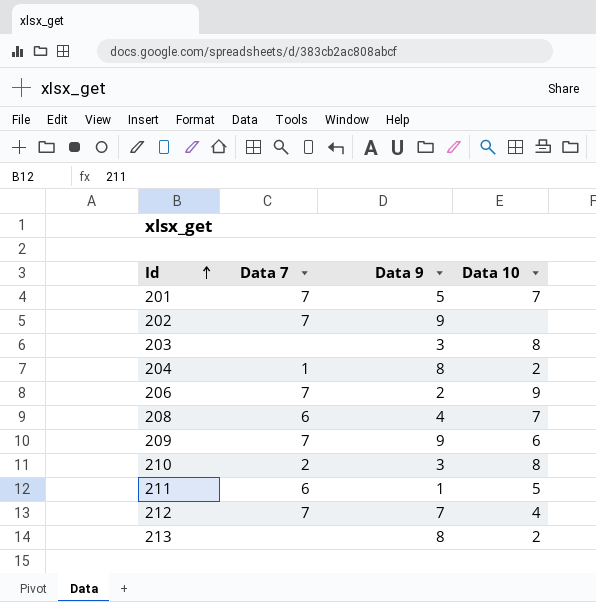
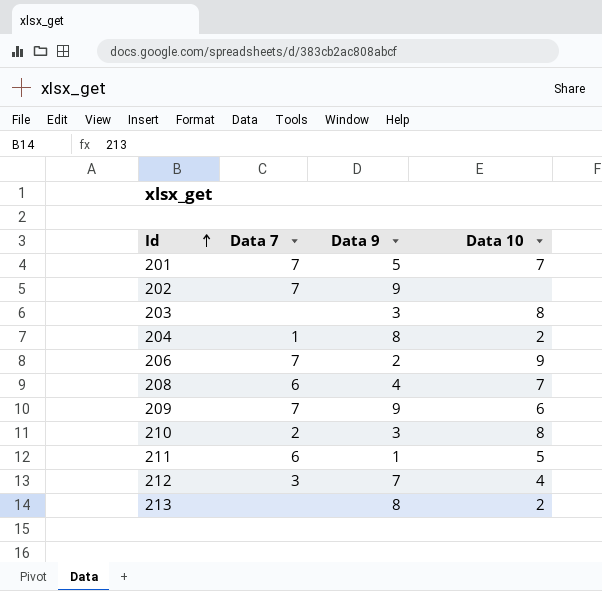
212 | Data 7: 7 -> 3

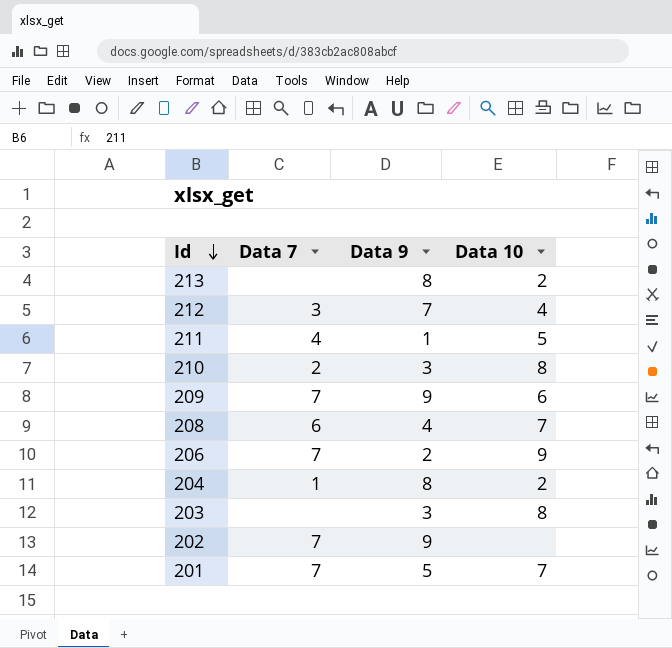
row order: Id ascending -> Id descending
211 | Data 7: 6 -> 4

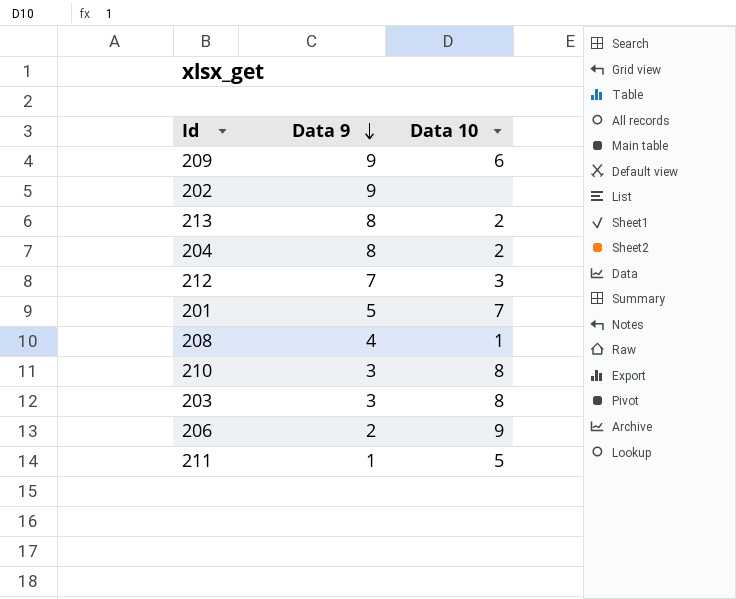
row order: Id descending -> Data 9 descending
column Data 7 | position: 2 -> none
212 | Data 10: 4 -> 3
208 | Data 10: 7 -> 1

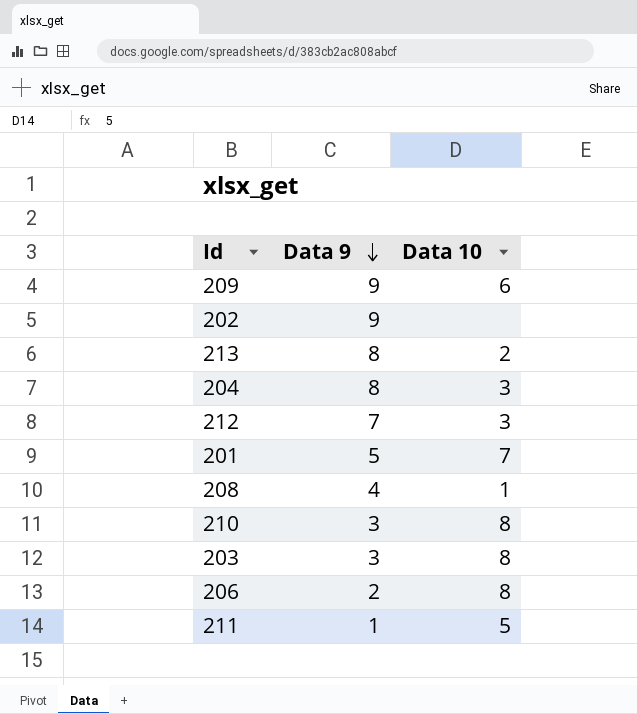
204 | Data 10: 2 -> 3
206 | Data 10: 9 -> 8

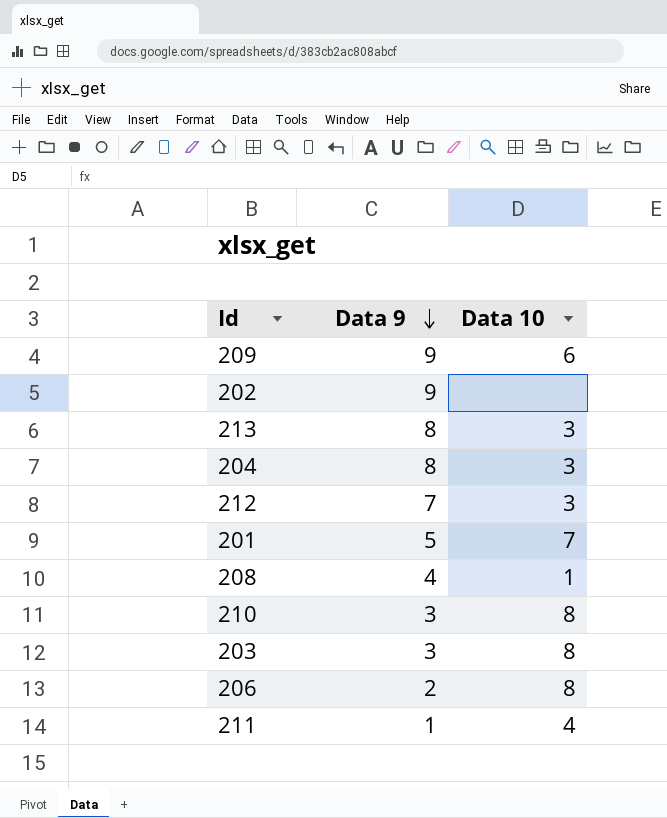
213 | Data 10: 2 -> 3
211 | Data 10: 5 -> 4

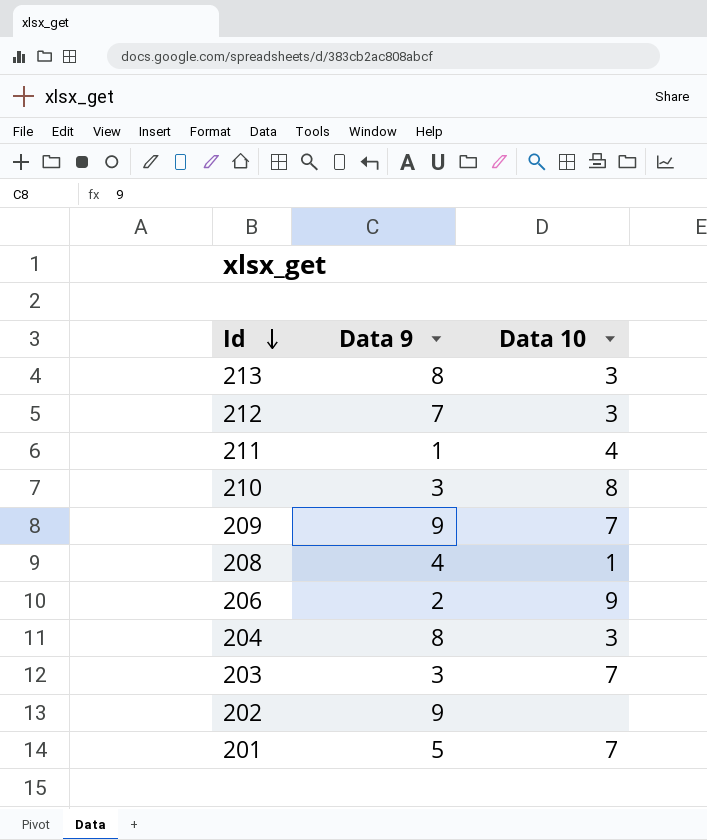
row order: Data 9 descending -> Id descending
209 | Data 10: 6 -> 7
206 | Data 10: 8 -> 9
203 | Data 10: 8 -> 7

